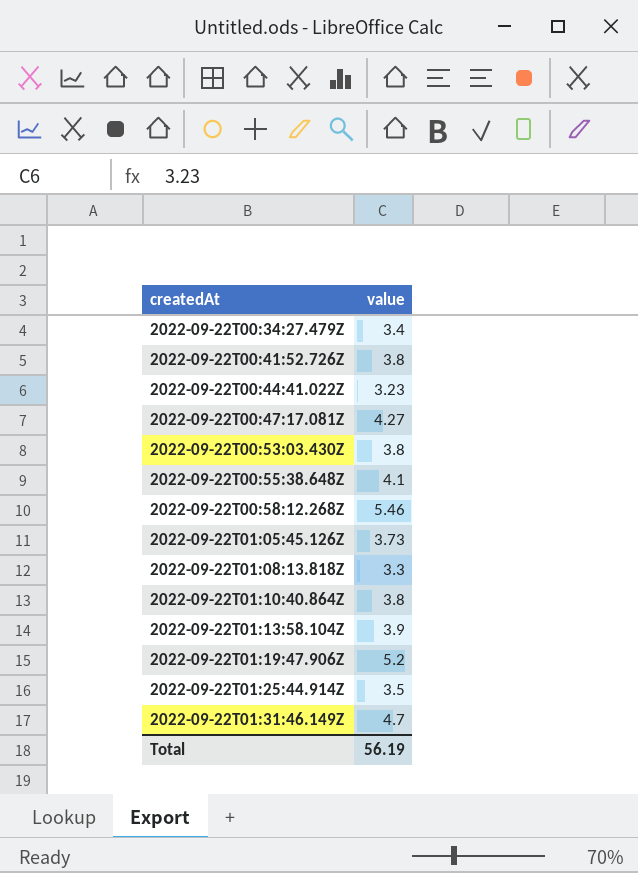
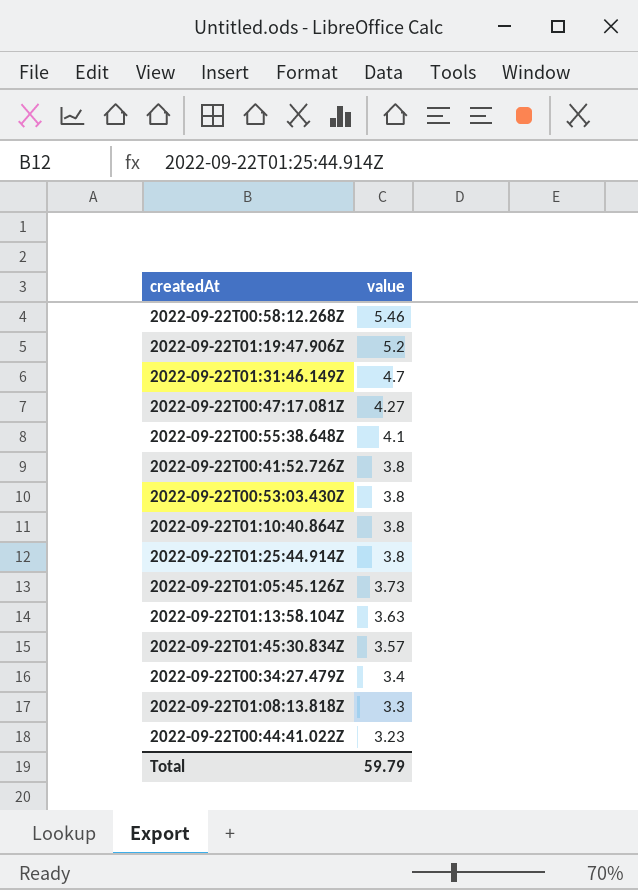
row order: createdAt ascending -> value descending
2022-09-22T01:25:44.914Z | value: 3.5 -> 3.8
2022-09-22T01:13:58.104Z | value: 3.9 -> 3.63
row 2022-09-22T01:45:30.834Z: none -> 3.57
Total | value: 56.19 -> 59.79

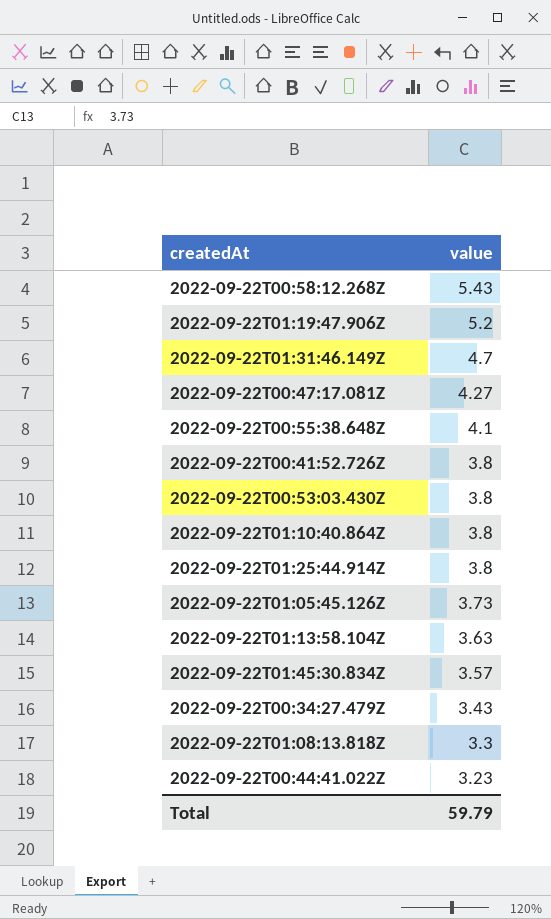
2022-09-22T00:58:12.268Z | value: 5.46 -> 5.43
2022-09-22T00:34:27.479Z | value: 3.4 -> 3.43

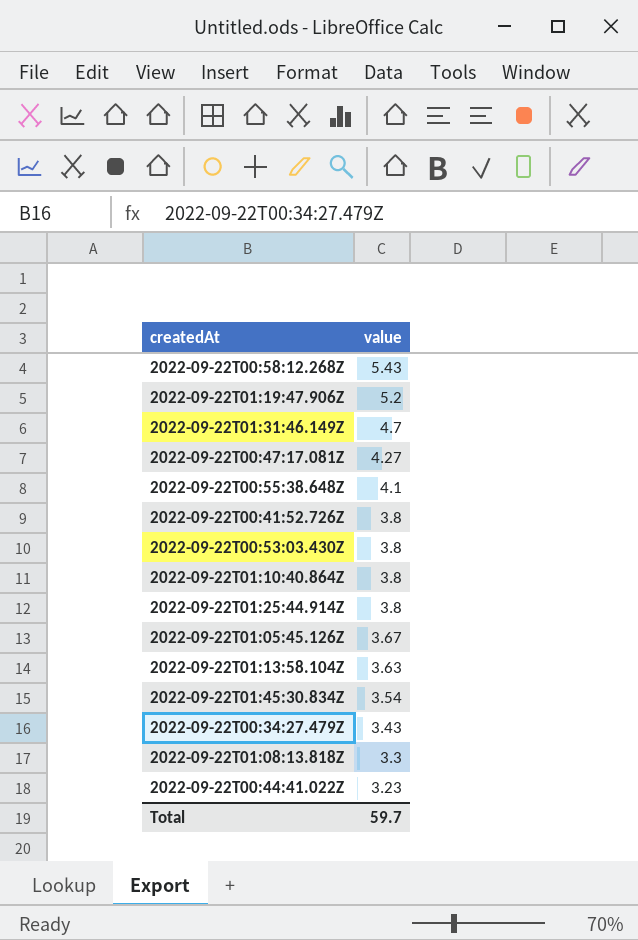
2022-09-22T01:05:45.126Z | value: 3.73 -> 3.67
2022-09-22T01:45:30.834Z | value: 3.57 -> 3.54
Total | value: 59.79 -> 59.7

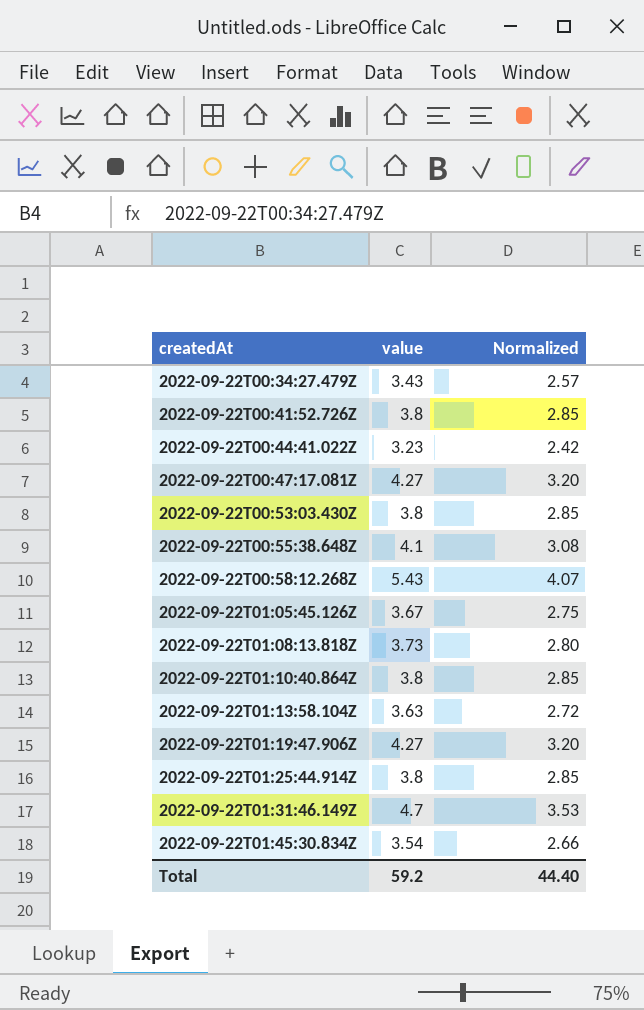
row order: value descending -> createdAt ascending
column Normalized | formula: none -> [value] * 0.75
2022-09-22T01:08:13.818Z | value: 3.3 -> 3.73
2022-09-22T01:19:47.906Z | value: 5.2 -> 4.27
Total | value: 59.7 -> 59.2

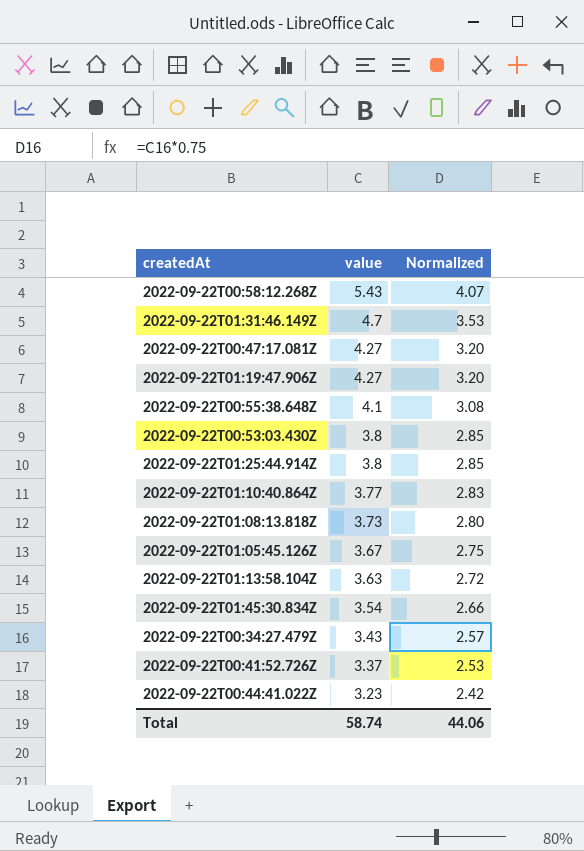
row order: createdAt ascending -> value descending
2022-09-22T01:10:40.864Z | value: 3.8 -> 3.77
2022-09-22T01:10:40.864Z | Normalized: 2.85 -> 2.83
2022-09-22T00:41:52.726Z | value: 3.8 -> 3.37
2022-09-22T00:41:52.726Z | Normalized: 2.85 -> 2.53
Total | value: 59.2 -> 58.74
Total | Normalized: 44.40 -> 44.06

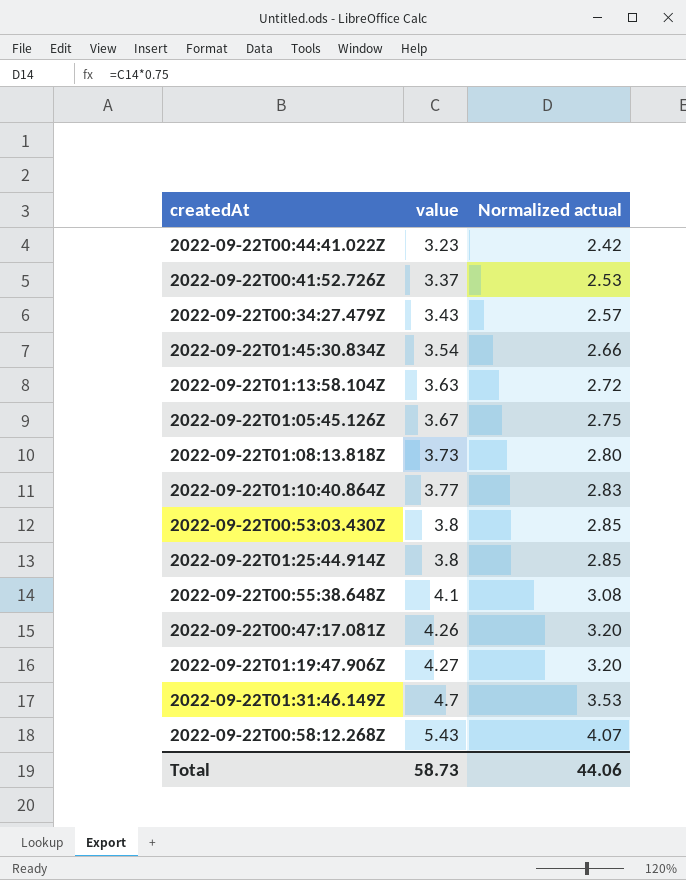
row order: value descending -> value ascending
column name: Normalized -> Normalized actual
2022-09-22T00:47:17.081Z | value: 4.27 -> 4.26
Total | value: 58.74 -> 58.73

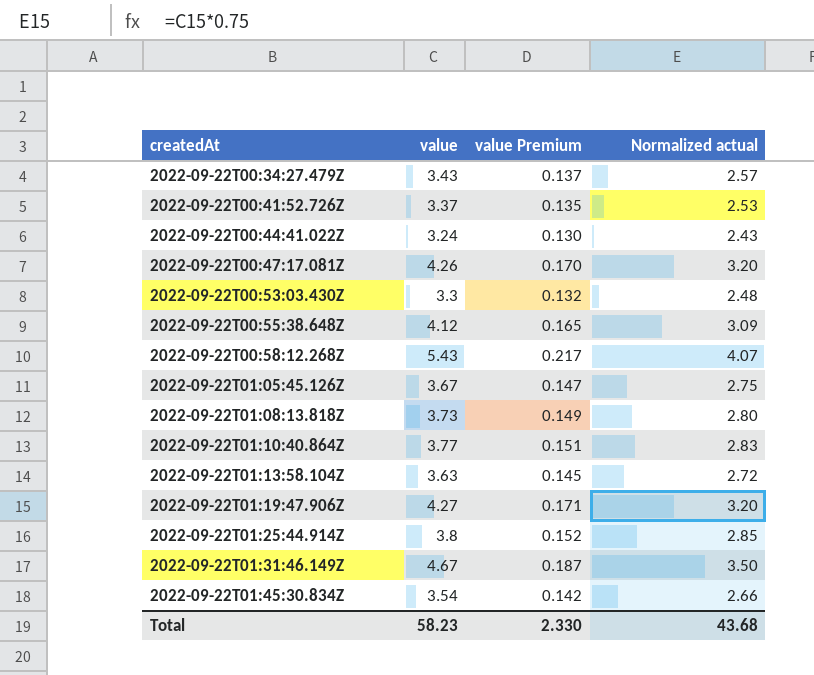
row order: value ascending -> createdAt ascending
column value Premium | formula: none -> [value] * 0.04
2022-09-22T00:44:41.022Z | value: 3.23 -> 3.24
2022-09-22T00:44:41.022Z | Normalized actual: 2.42 -> 2.43
2022-09-22T00:53:03.430Z | value: 3.8 -> 3.3
2022-09-22T00:53:03.430Z | Normalized actual: 2.85 -> 2.48
2022-09-22T00:55:38.648Z | value: 4.1 -> 4.12
2022-09-22T00:55:38.648Z | Normalized actual: 3.08 -> 3.09
2022-09-22T01:31:46.149Z | value: 4.7 -> 4.67
2022-09-22T01:31:46.149Z | Normalized actual: 3.53 -> 3.50
Total | value: 58.73 -> 58.23
Total | Normalized actual: 44.06 -> 43.68

